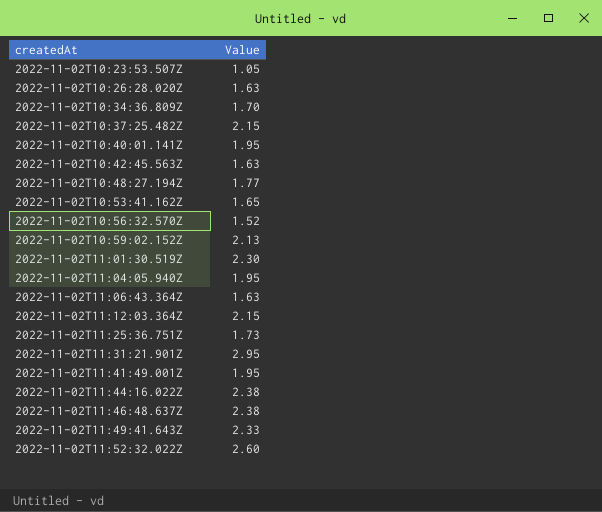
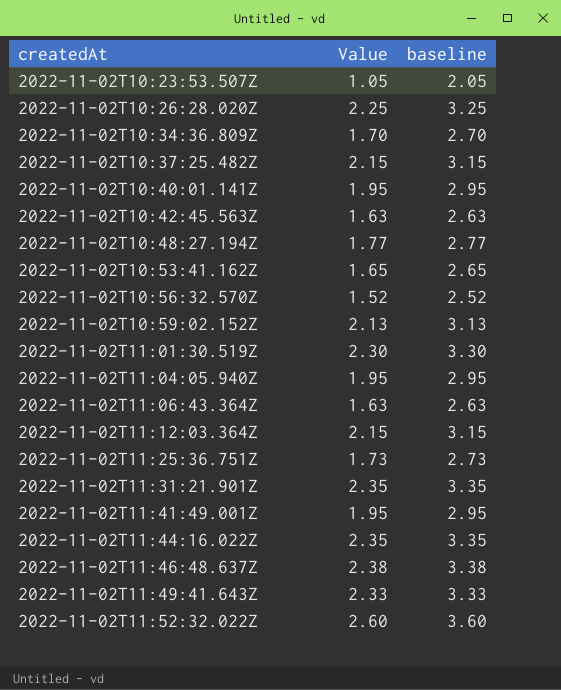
column baseline | formula: none -> [Value] + 1
2022-11-02T10:26:28.020Z | Value: 1.63 -> 2.25
2022-11-02T11:31:21.901Z | Value: 2.95 -> 2.35
2022-11-02T11:44:16.022Z | Value: 2.38 -> 2.35

